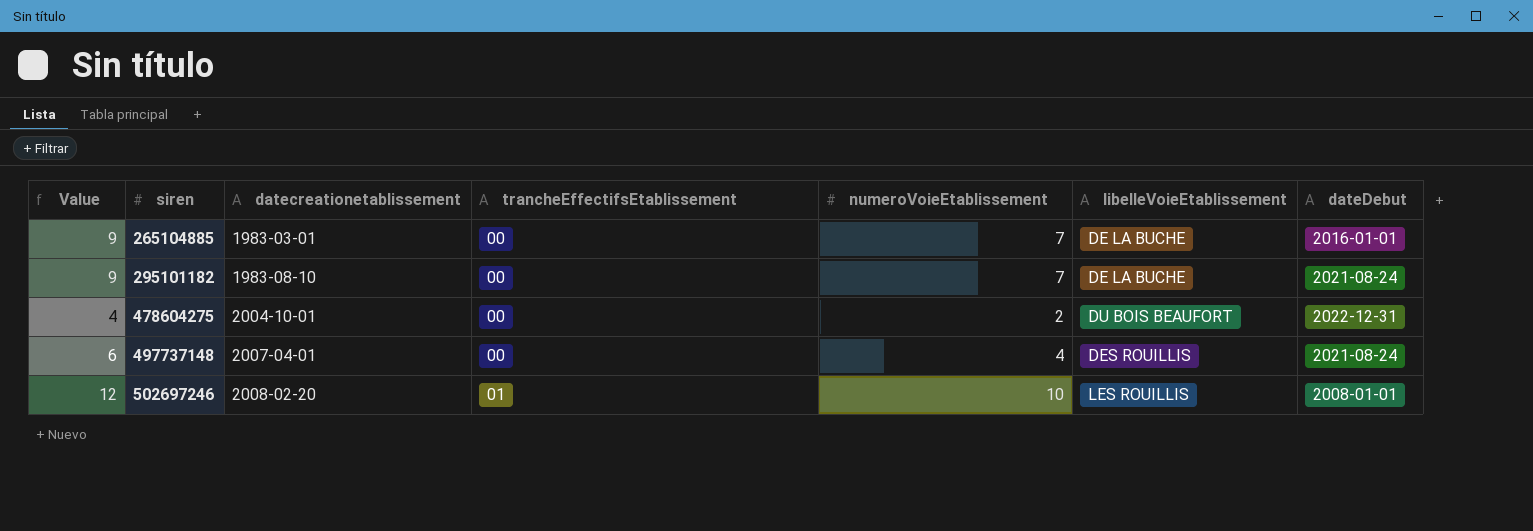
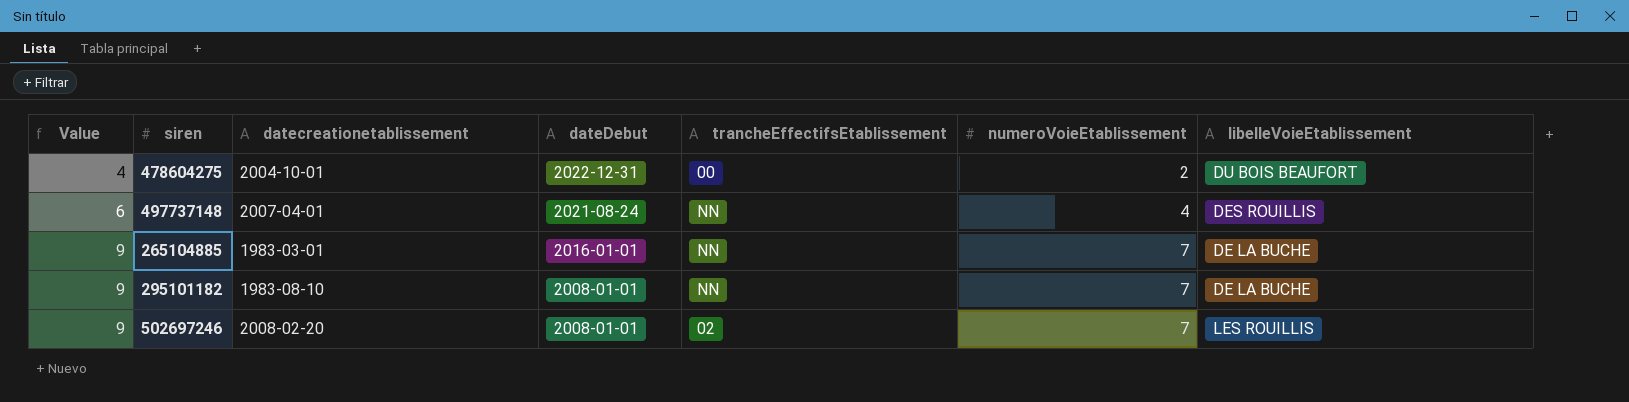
row order: siren ascending -> Value ascending
column dateDebut | position: 7 -> 4
497737148 | trancheEffectifsEtablissement: 00 -> NN
265104885 | trancheEffectifsEtablissement: 00 -> NN
295101182 | dateDebut: 2021-08-24 -> 2008-01-01
295101182 | trancheEffectifsEtablissement: 00 -> NN
502697246 | Value: 12 -> 9
502697246 | trancheEffectifsEtablissement: 01 -> 02
502697246 | numeroVoieEtablissement: 10 -> 7

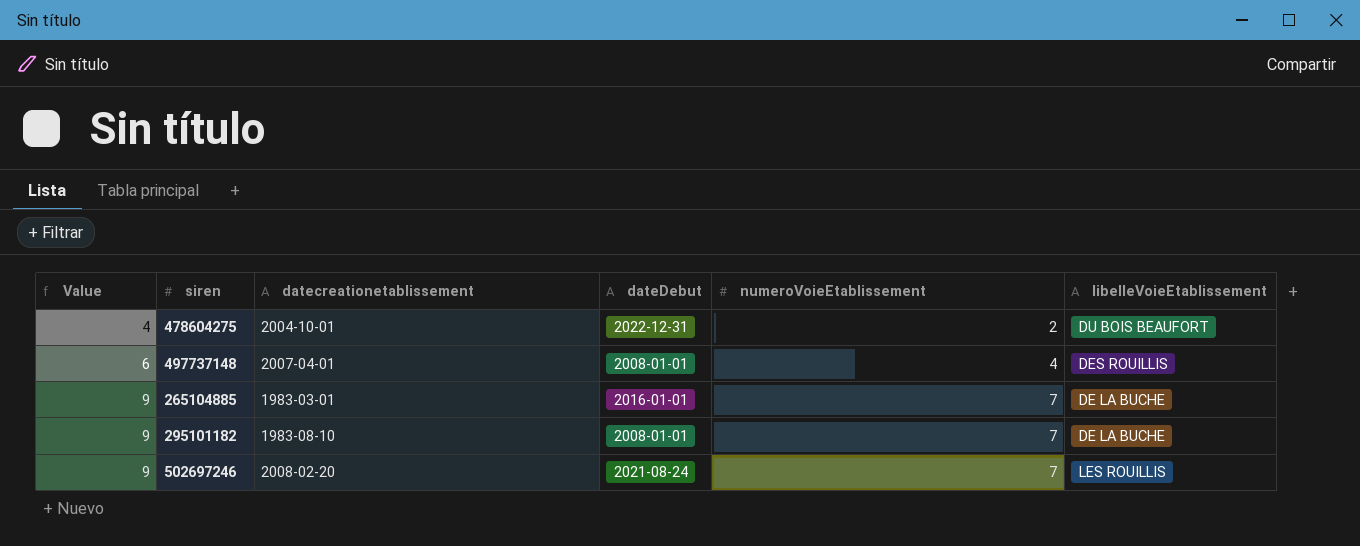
column trancheEffectifsEtablissement | position: 5 -> none
497737148 | dateDebut: 2021-08-24 -> 2008-01-01
502697246 | dateDebut: 2008-01-01 -> 2021-08-24

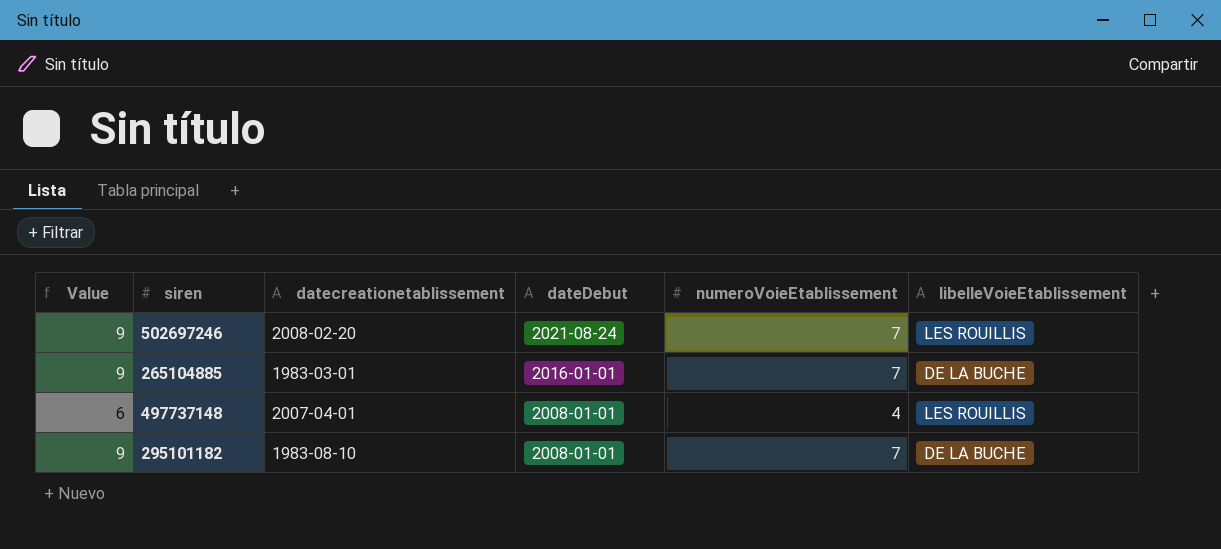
row order: Value ascending -> dateDebut descending
row 478604275: 4 | 2004-10-01 | 2022-12-31 | 2 | DU BOIS BEAUFORT -> none
497737148 | libelleVoieEtablissement: DES ROUILLIS -> LES ROUILLIS

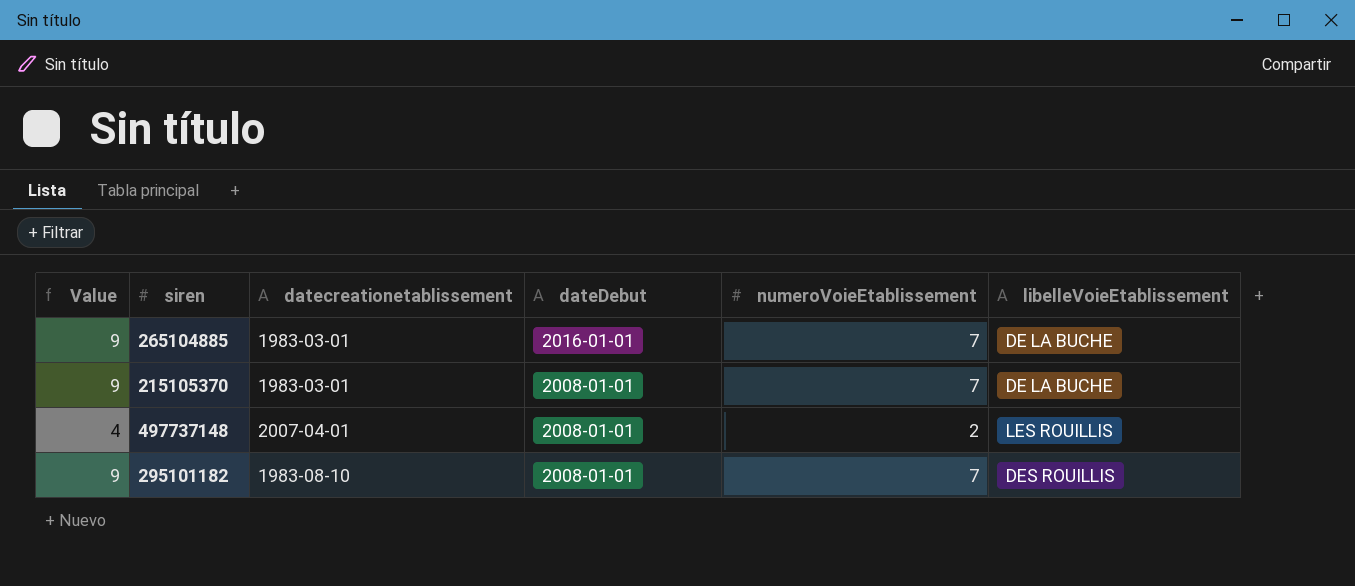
row 502697246: 9 | 2008-02-20 | 2021-08-24 | 7 | LES ROUILLIS -> none
row 215105370: none -> 9 | 1983-03-01 | 2008-01-01 | 7 | DE LA BUCHE
497737148 | Value: 6 -> 4
497737148 | numeroVoieEtablissement: 4 -> 2
295101182 | libelleVoieEtablissement: DE LA BUCHE -> DES ROUILLIS

